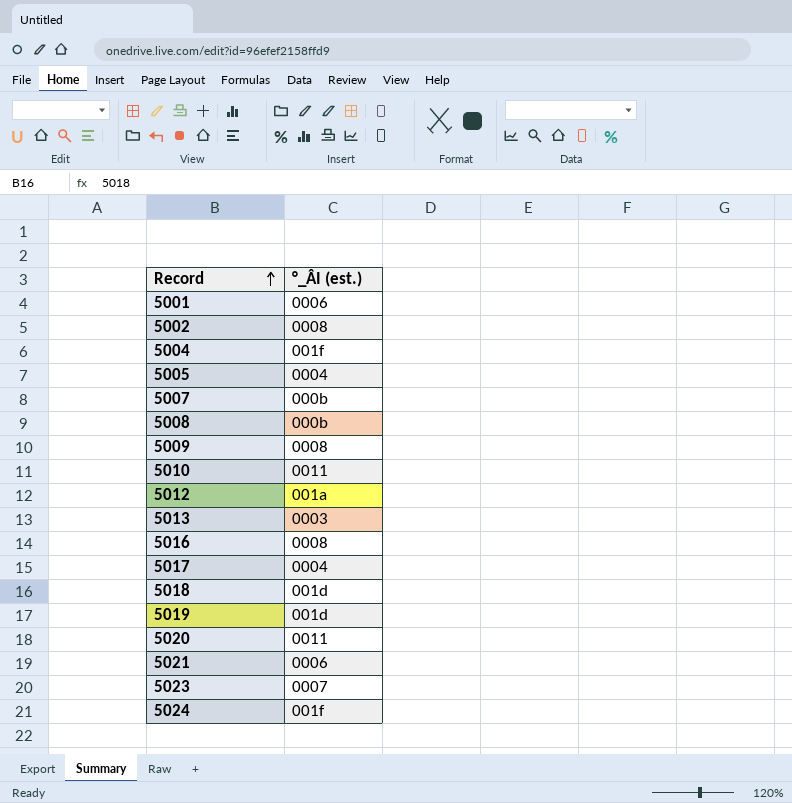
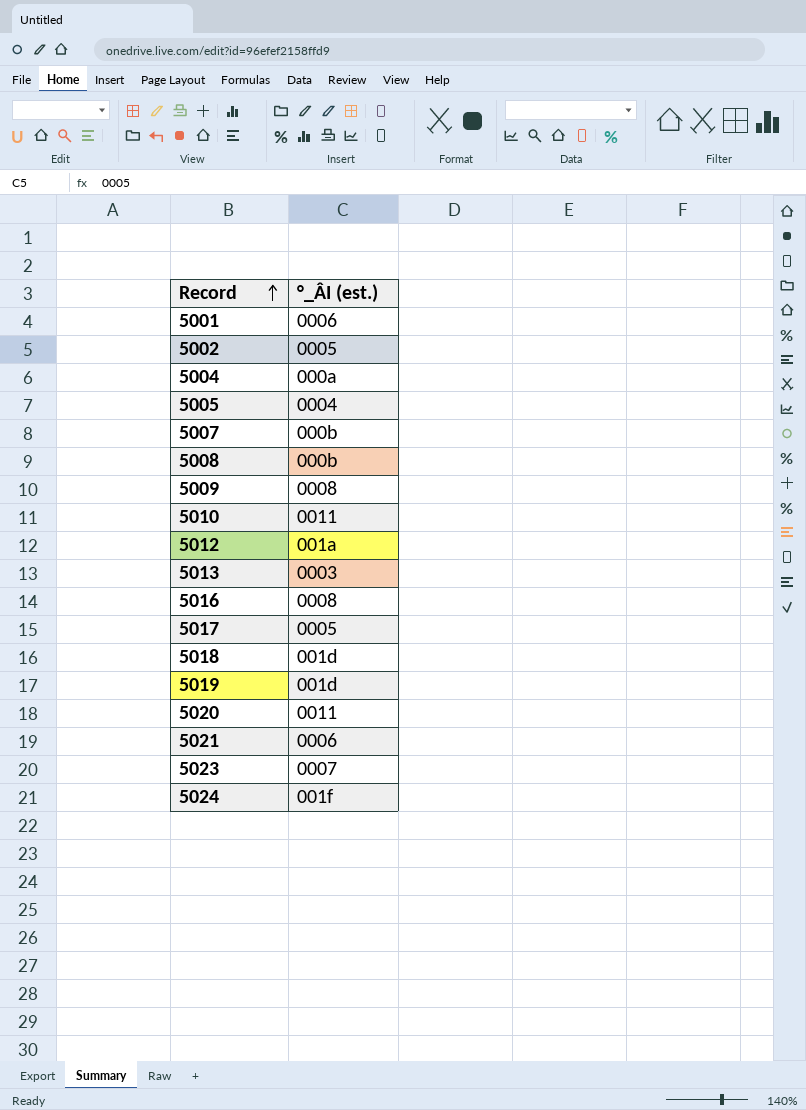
5002 | °_ÂI (est.): 0008 -> 0005
5004 | °_ÂI (est.): 001f -> 000a
5017 | °_ÂI (est.): 0004 -> 0005

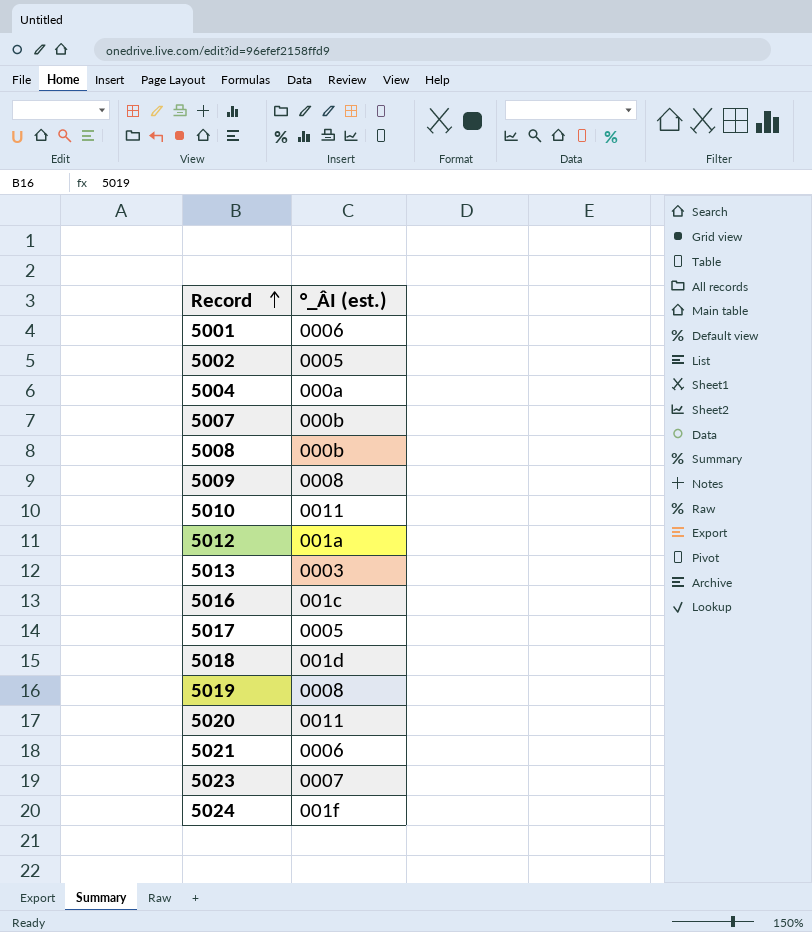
row 5005: 0004 -> none
5016 | °_ÂI (est.): 0008 -> 001c
5019 | °_ÂI (est.): 001d -> 0008

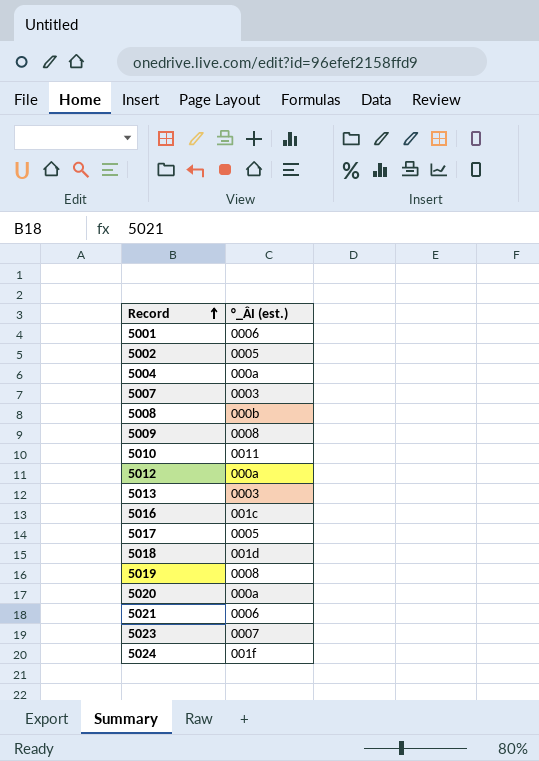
5007 | °_ÂI (est.): 000b -> 0003
5012 | °_ÂI (est.): 001a -> 000a
5020 | °_ÂI (est.): 0011 -> 000a

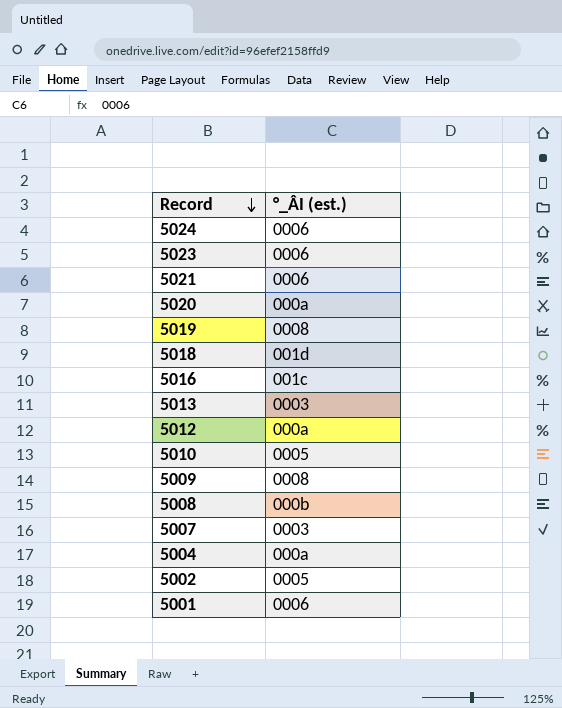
row order: Record ascending -> Record descending
row 5017: 0005 -> none
5024 | °_ÂI (est.): 001f -> 0006
5023 | °_ÂI (est.): 0007 -> 0006
5010 | °_ÂI (est.): 0011 -> 0005

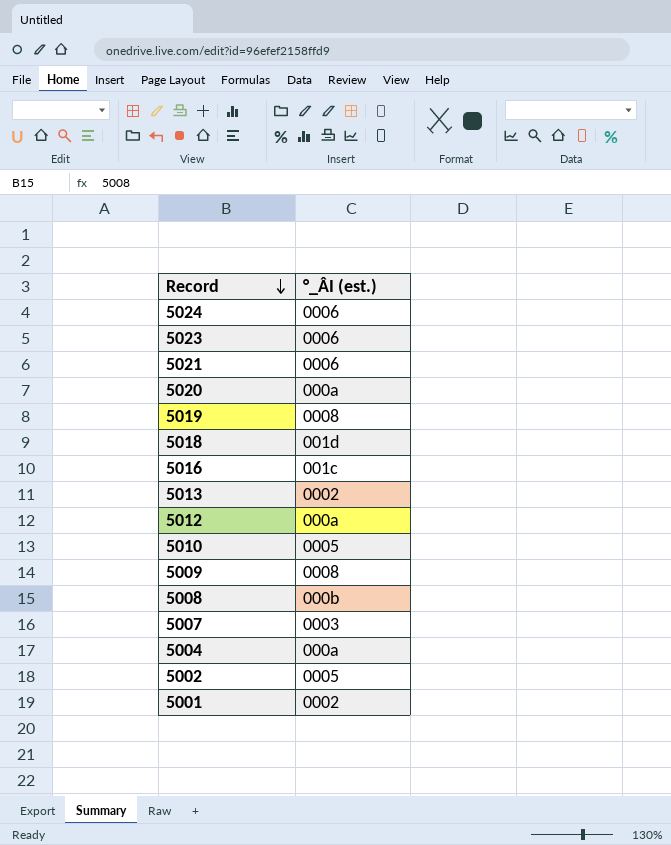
5013 | °_ÂI (est.): 0003 -> 0002
5001 | °_ÂI (est.): 0006 -> 0002

